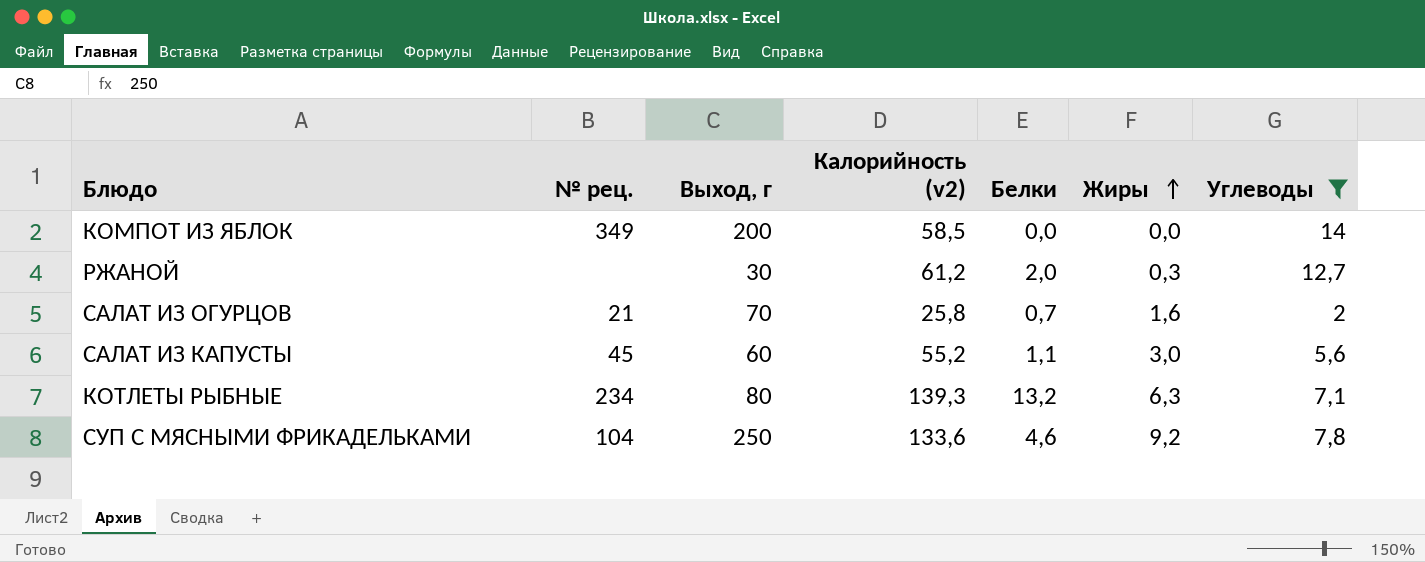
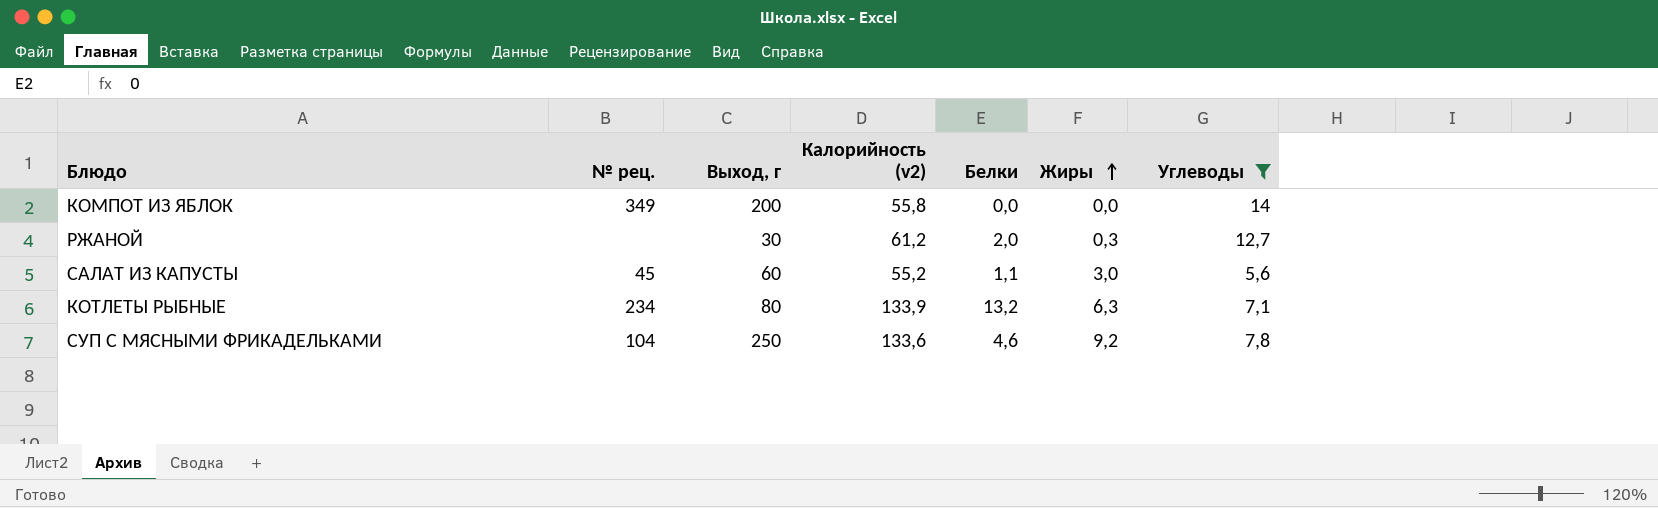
row САЛАТ ИЗ ОГУРЦОВ: 21 | 70 | 25,8 | 0,7 | 1,6 | 2 -> none
КОМПОТ ИЗ ЯБЛОК | Калорийность (v2): 58,5 -> 55,8
КОТЛЕТЫ РЫБНЫЕ | Калорийность (v2): 139,3 -> 133,9

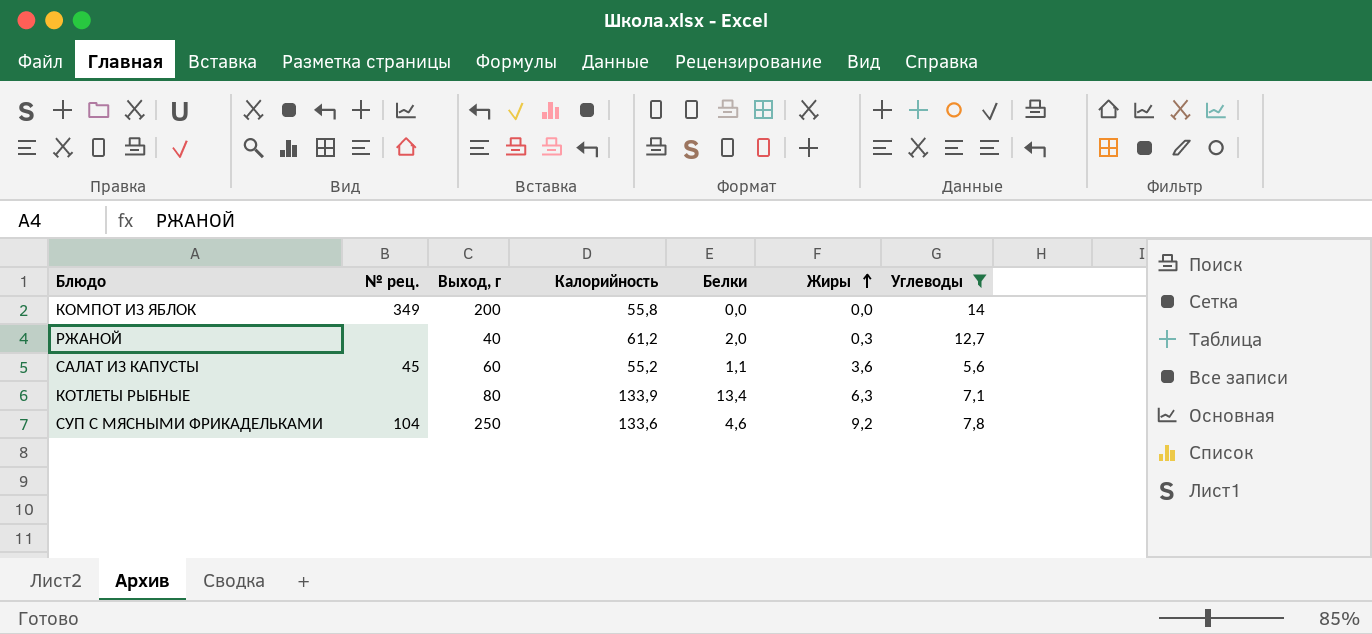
column name: Калорийность (v2) -> Калорийность
РЖАНОЙ | Выход, г: 30 -> 40
САЛАТ ИЗ КАПУСТЫ | Жиры: 3,0 -> 3,6
КОТЛЕТЫ РЫБНЫЕ | № рец.: 234 -> none
КОТЛЕТЫ РЫБНЫЕ | Белки: 13,2 -> 13,4

